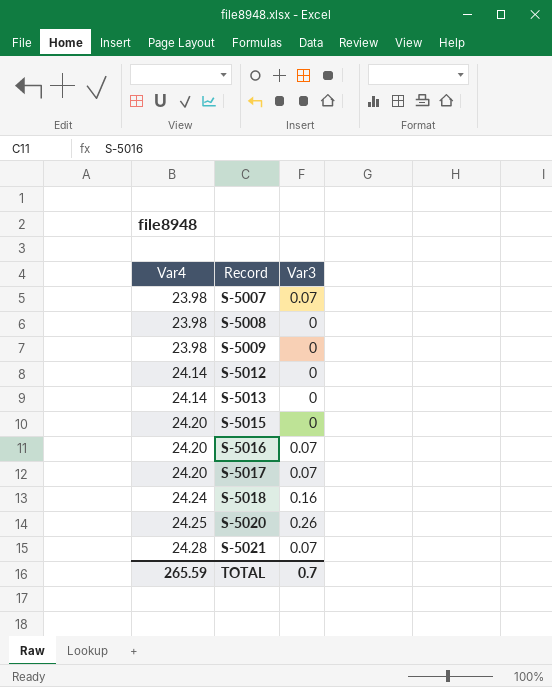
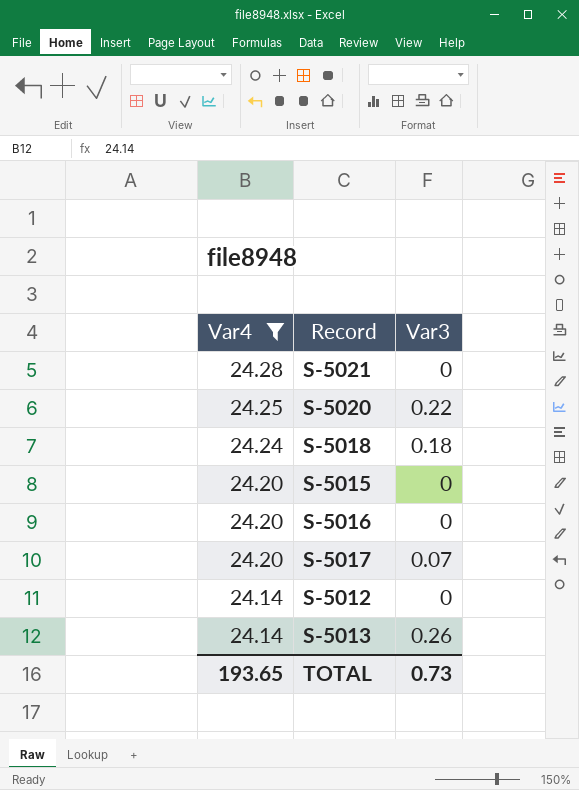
filter: none -> Var4 != 23.98
row order: Var4 ascending -> Var4 descending
S-5021 | Var3: 0.07 -> 0
S-5020 | Var3: 0.26 -> 0.22
S-5018 | Var3: 0.16 -> 0.18
S-5016 | Var3: 0.07 -> 0
S-5013 | Var3: 0 -> 0.26
TOTAL | Var4: 265.59 -> 193.65
TOTAL | Var3: 0.7 -> 0.73

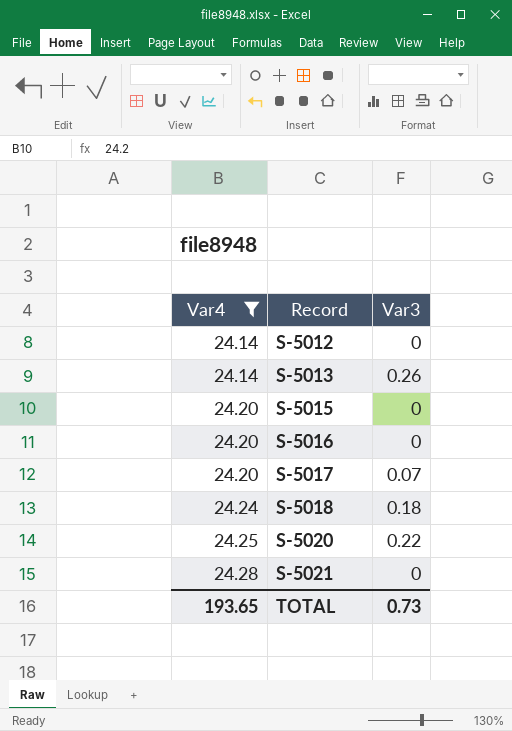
row order: Var4 descending -> Var4 ascending

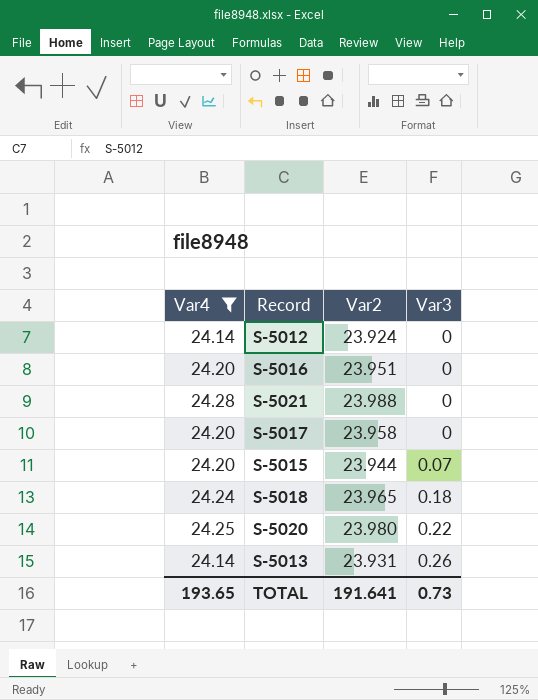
row order: Var4 ascending -> Var3 ascending
column Var2 | position: none -> 3
S-5017 | Var3: 0.07 -> 0
S-5015 | Var3: 0 -> 0.07

